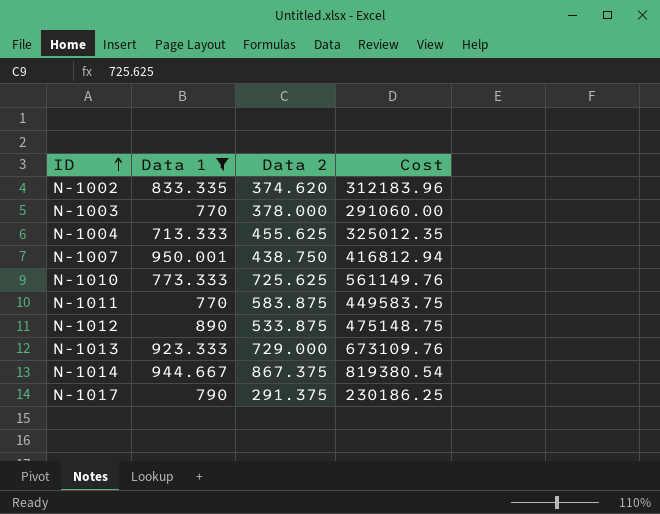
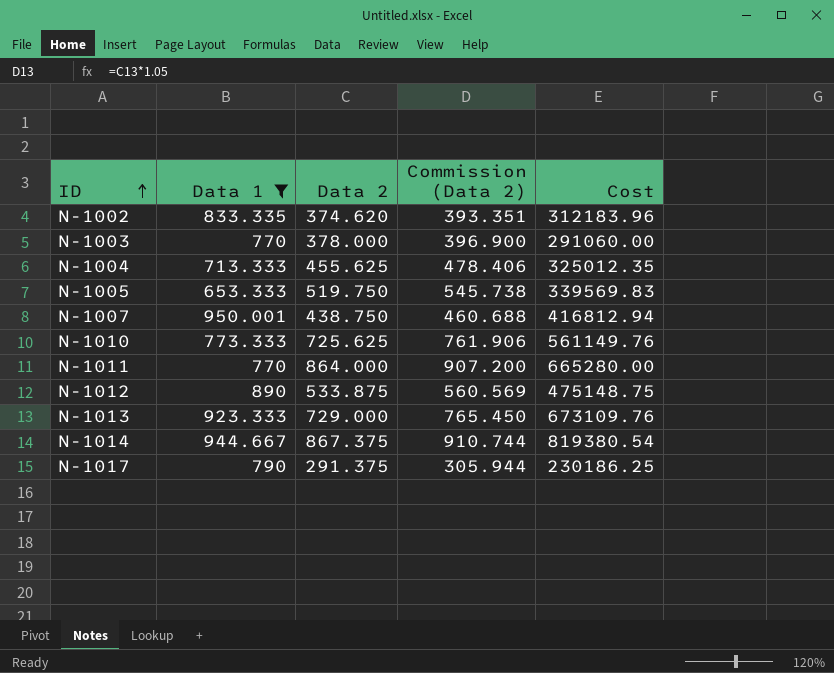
column Commission (Data 2) | formula: none -> [Data 2] * 1.05
row N-1005: none -> 653.333 | 519.750 | 545.738 | 339569.83
N-1011 | Data 2: 583.875 -> 864.000
N-1011 | Cost: 449583.75 -> 665280.00

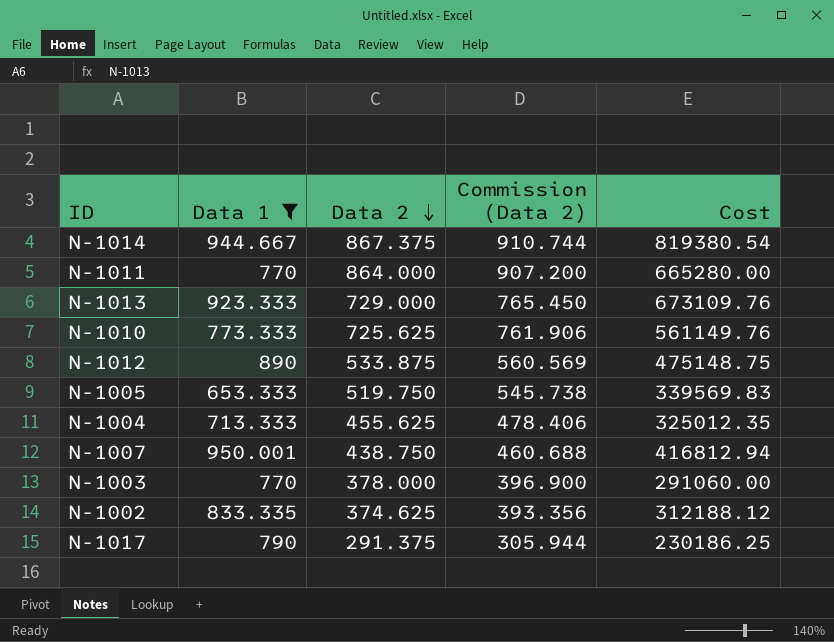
row order: ID ascending -> Data 2 descending
N-1002 | Data 2: 374.620 -> 374.625
N-1002 | Commission (Data 2): 393.351 -> 393.356
N-1002 | Cost: 312183.96 -> 312188.12

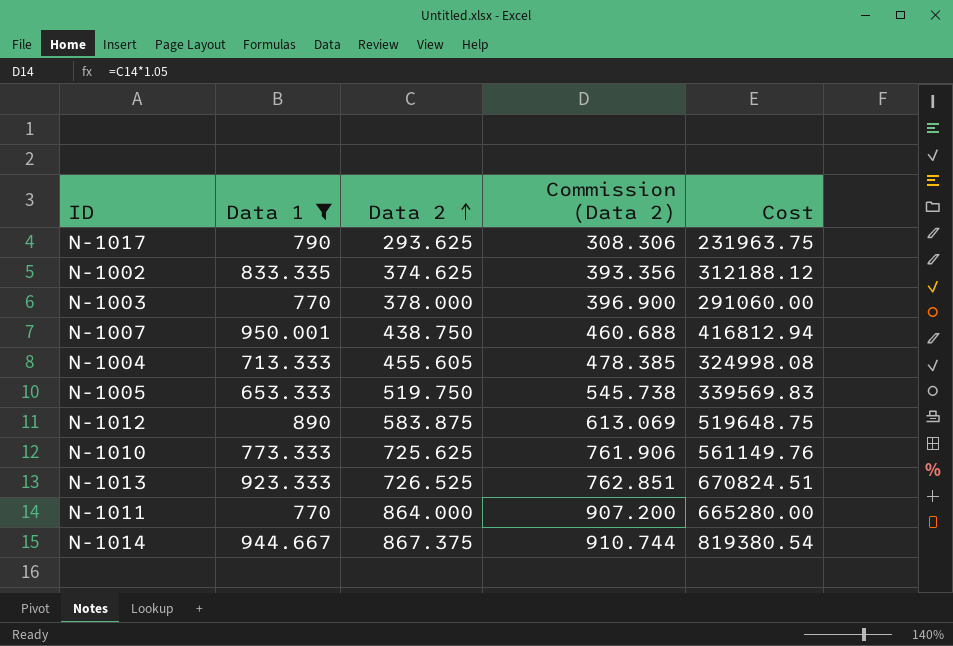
row order: Data 2 descending -> Data 2 ascending
N-1017 | Data 2: 291.375 -> 293.625
N-1017 | Commission (Data 2): 305.944 -> 308.306
N-1017 | Cost: 230186.25 -> 231963.75
N-1004 | Data 2: 455.625 -> 455.605
N-1004 | Commission (Data 2): 478.406 -> 478.385
N-1004 | Cost: 325012.35 -> 324998.08
N-1012 | Data 2: 533.875 -> 583.875
N-1012 | Commission (Data 2): 560.569 -> 613.069
N-1012 | Cost: 475148.75 -> 519648.75
N-1013 | Data 2: 729.000 -> 726.525
N-1013 | Commission (Data 2): 765.450 -> 762.851
N-1013 | Cost: 673109.76 -> 670824.51

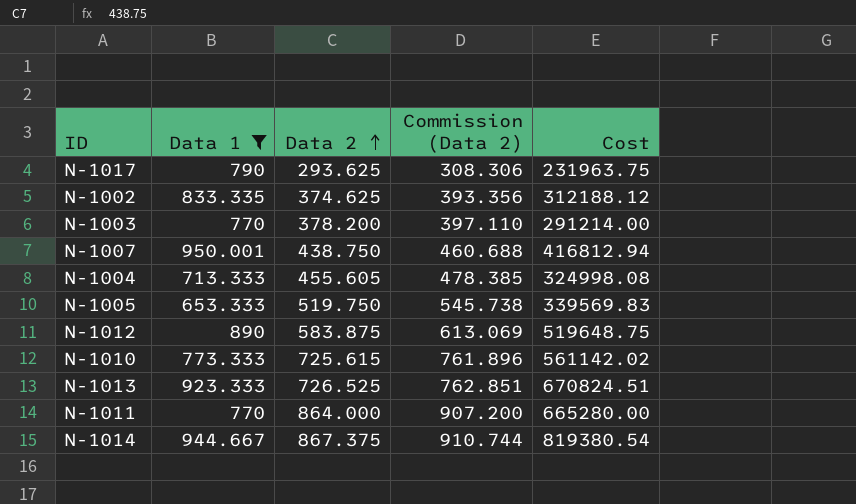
N-1003 | Data 2: 378.000 -> 378.200
N-1003 | Commission (Data 2): 396.900 -> 397.110
N-1003 | Cost: 291060.00 -> 291214.00
N-1010 | Data 2: 725.625 -> 725.615
N-1010 | Commission (Data 2): 761.906 -> 761.896
N-1010 | Cost: 561149.76 -> 561142.02

